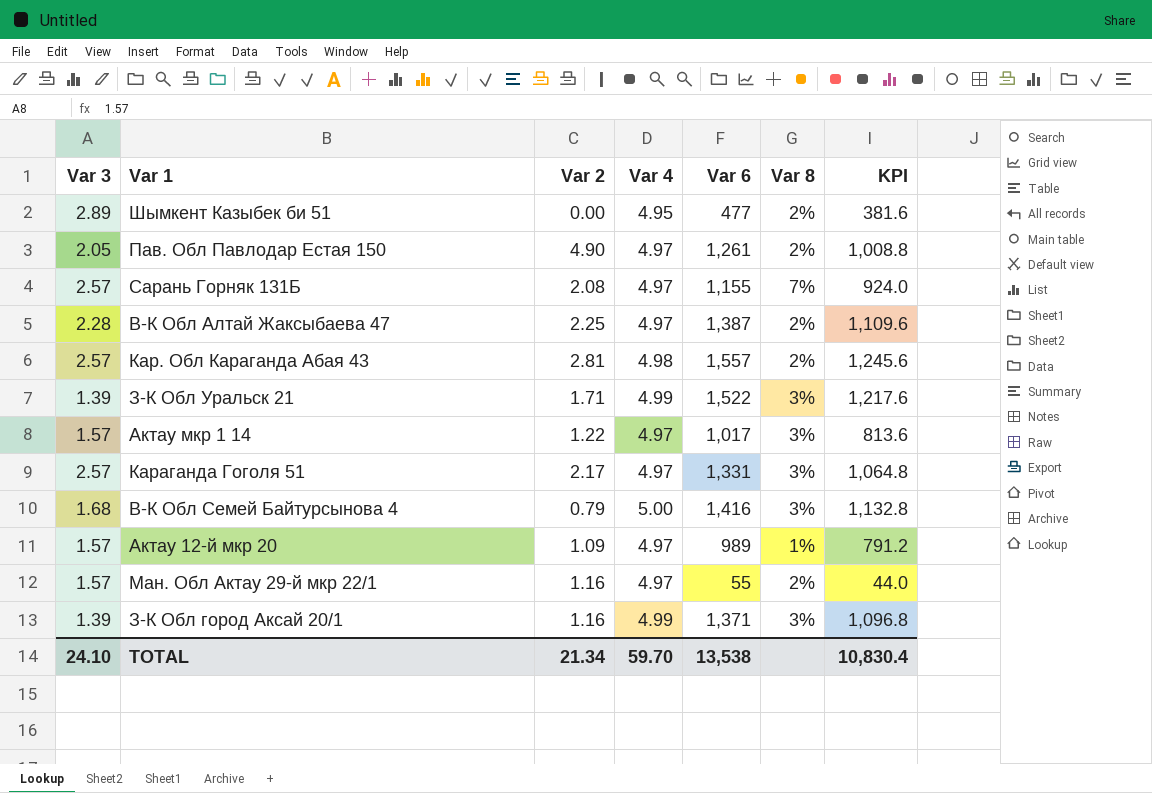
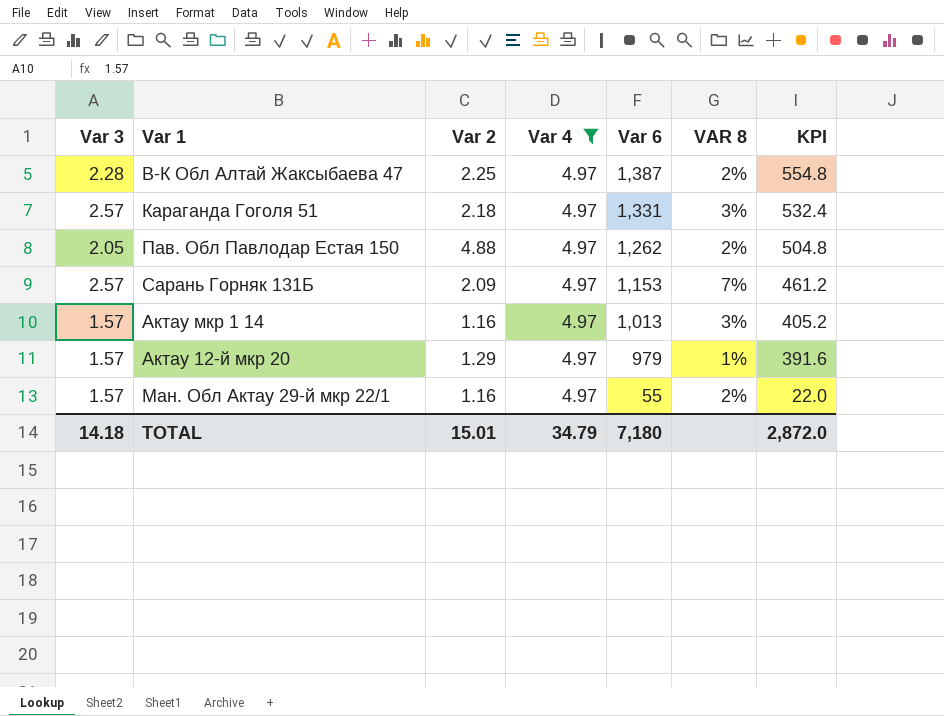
filter: none -> Var 4 = 4.97
row order: none -> Var 6 descending
column name: Var 8 -> VAR 8
column KPI | formula: [Var 6] * 0.8 -> [Var 6] * 0.4
Караганда Гоголя 51 | Var 2: 2.17 -> 2.18
Пав. Обл Павлодар Естая 150 | Var 2: 4.90 -> 4.88
Пав. Обл Павлодар Естая 150 | Var 6: 1,261 -> 1,262
Сарань Горняк 131Б | Var 2: 2.08 -> 2.09
Сарань Горняк 131Б | Var 6: 1,155 -> 1,153
Актау мкр 1 14 | Var 2: 1.22 -> 1.16
Актау мкр 1 14 | Var 6: 1,017 -> 1,013
Актау 12-й мкр 20 | Var 2: 1.09 -> 1.29
Актау 12-й мкр 20 | Var 6: 989 -> 979
TOTAL | Var 3: 24.10 -> 14.18
TOTAL | Var 2: 21.34 -> 15.01
TOTAL | Var 4: 59.70 -> 34.79
TOTAL | Var 6: 13,538 -> 7,180
TOTAL | KPI: 10,830.4 -> 2,872.0

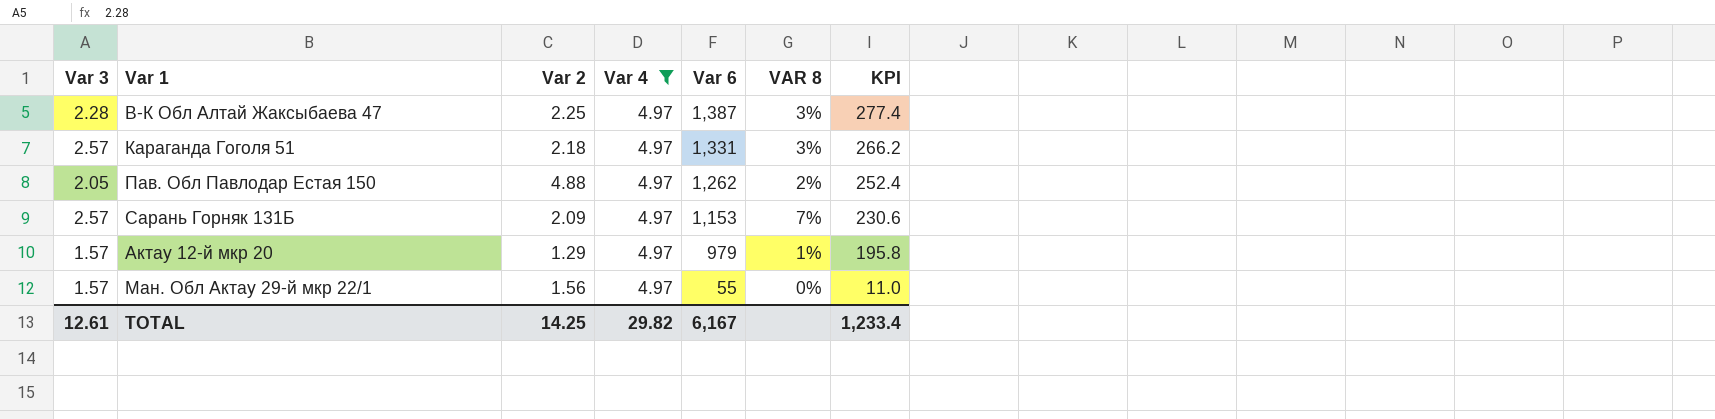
column KPI | formula: [Var 6] * 0.4 -> [Var 6] * 0.2
row Актау мкр 1 14: 1.57 | 1.16 | 4.97 | 1,013 | 3% | 405.2 -> none
В-К Обл Алтай Жаксыбаева 47 | VAR 8: 2% -> 3%
Ман. Обл Актау 29-й мкр 22/1 | Var 2: 1.16 -> 1.56
Ман. Обл Актау 29-й мкр 22/1 | VAR 8: 2% -> 0%
TOTAL | Var 3: 14.18 -> 12.61
TOTAL | Var 2: 15.01 -> 14.25
TOTAL | Var 4: 34.79 -> 29.82
TOTAL | Var 6: 7,180 -> 6,167
TOTAL | KPI: 2,872.0 -> 1,233.4

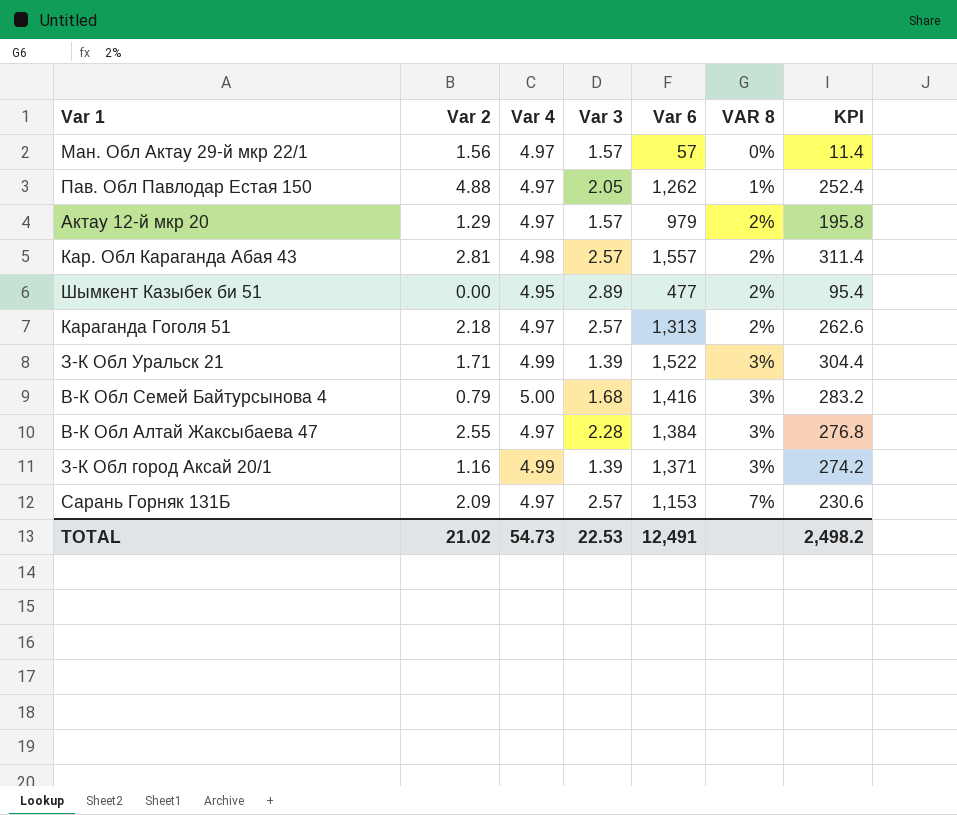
filter: Var 4 = 4.97 -> none
row order: Var 6 descending -> VAR 8 ascending
column Var 3 | position: 1 -> 4
Ман. Обл Актау 29-й мкр 22/1 | Var 6: 55 -> 57
Ман. Обл Актау 29-й мкр 22/1 | KPI: 11.0 -> 11.4
Пав. Обл Павлодар Естая 150 | VAR 8: 2% -> 1%
Актау 12-й мкр 20 | VAR 8: 1% -> 2%
Караганда Гоголя 51 | Var 6: 1,331 -> 1,313
Караганда Гоголя 51 | VAR 8: 3% -> 2%
Караганда Гоголя 51 | KPI: 266.2 -> 262.6
В-К Обл Алтай Жаксыбаева 47 | Var 2: 2.25 -> 2.55
В-К Обл Алтай Жаксыбаева 47 | Var 6: 1,387 -> 1,384
В-К Обл Алтай Жаксыбаева 47 | KPI: 277.4 -> 276.8
TOTAL | Var 2: 14.25 -> 21.02
TOTAL | Var 4: 29.82 -> 54.73
TOTAL | Var 3: 12.61 -> 22.53
TOTAL | Var 6: 6,167 -> 12,491
TOTAL | KPI: 1,233.4 -> 2,498.2

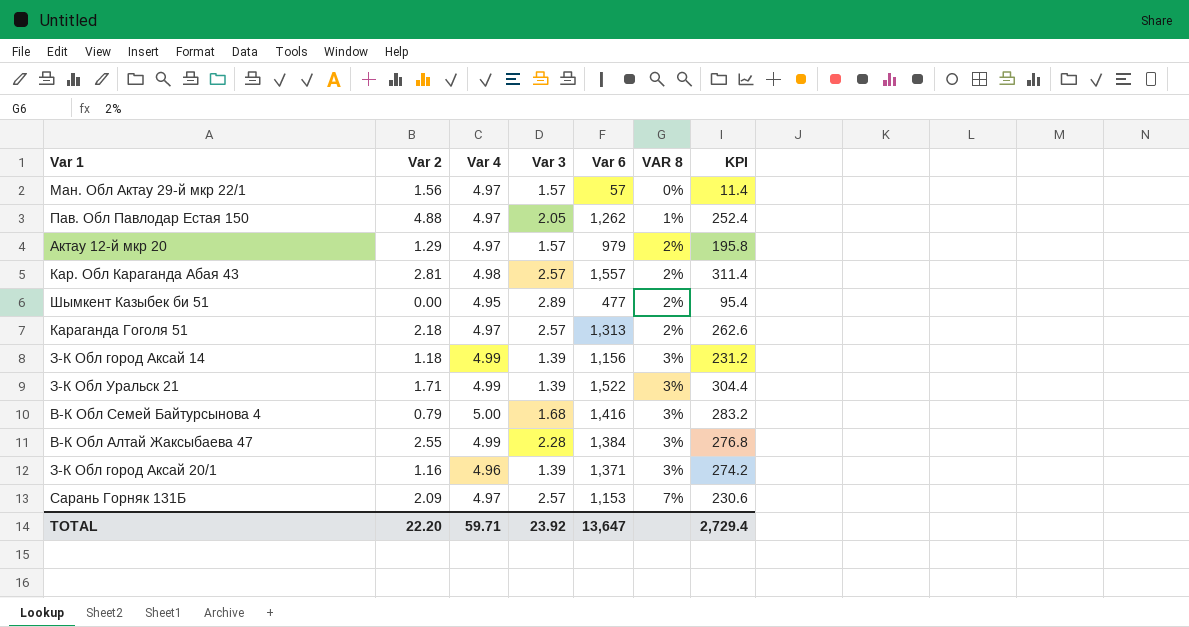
row З-К Обл город Аксай 14: none -> 1.18 | 4.99 | 1.39 | 1,156 | 3% | 231.2
В-К Обл Алтай Жаксыбаева 47 | Var 4: 4.97 -> 4.99
З-К Обл город Аксай 20/1 | Var 4: 4.99 -> 4.96
TOTAL | Var 2: 21.02 -> 22.20
TOTAL | Var 4: 54.73 -> 59.71
TOTAL | Var 3: 22.53 -> 23.92
TOTAL | Var 6: 12,491 -> 13,647
TOTAL | KPI: 2,498.2 -> 2,729.4

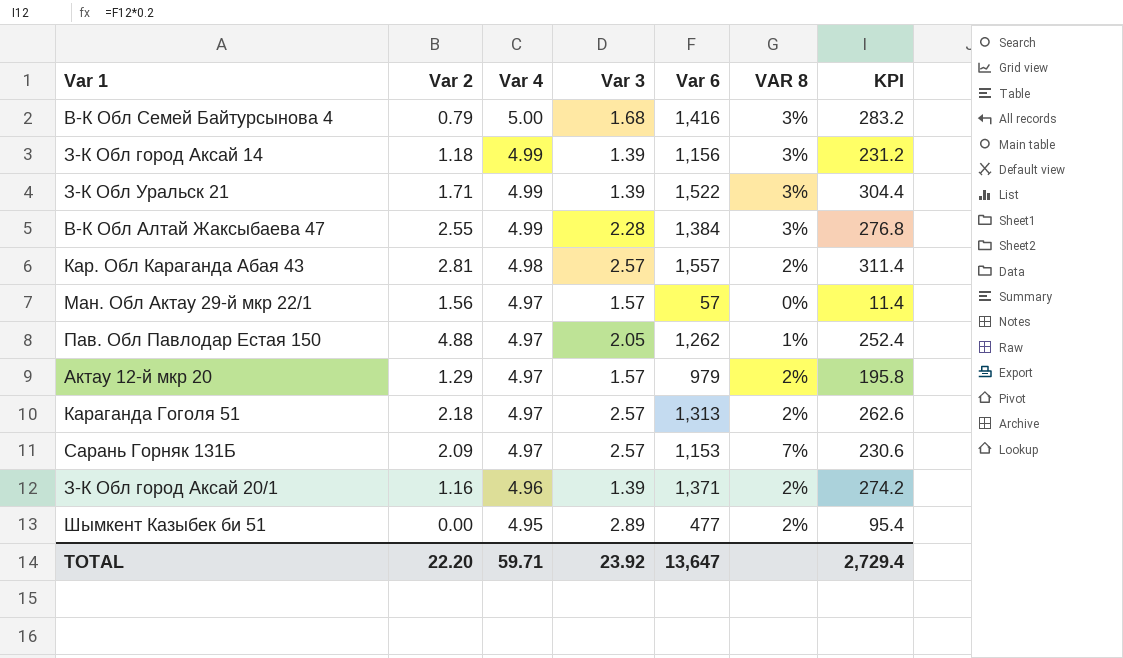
row order: VAR 8 ascending -> Var 4 descending
З-К Обл город Аксай 20/1 | VAR 8: 3% -> 2%

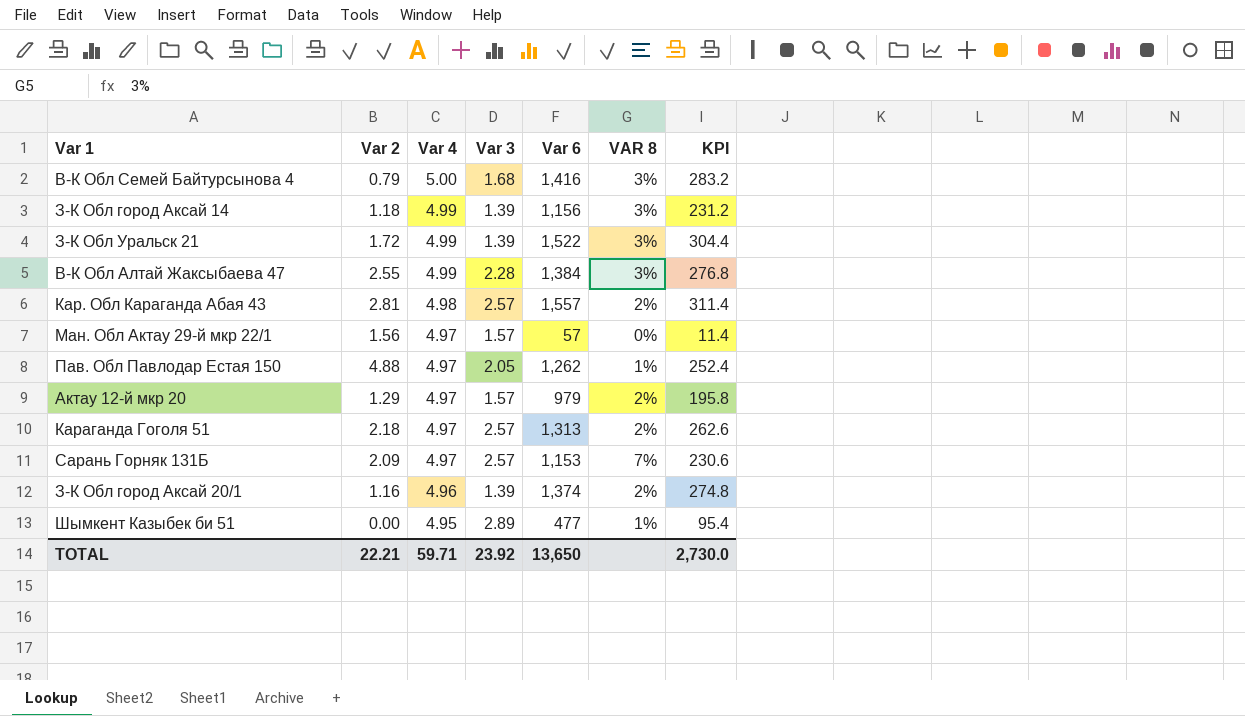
З-К Обл Уральск 21 | Var 2: 1.71 -> 1.72
З-К Обл город Аксай 20/1 | Var 6: 1,371 -> 1,374
З-К Обл город Аксай 20/1 | KPI: 274.2 -> 274.8
Шымкент Казыбек би 51 | VAR 8: 2% -> 1%
TOTAL | Var 2: 22.20 -> 22.21
TOTAL | Var 6: 13,647 -> 13,650
TOTAL | KPI: 2,729.4 -> 2,730.0

